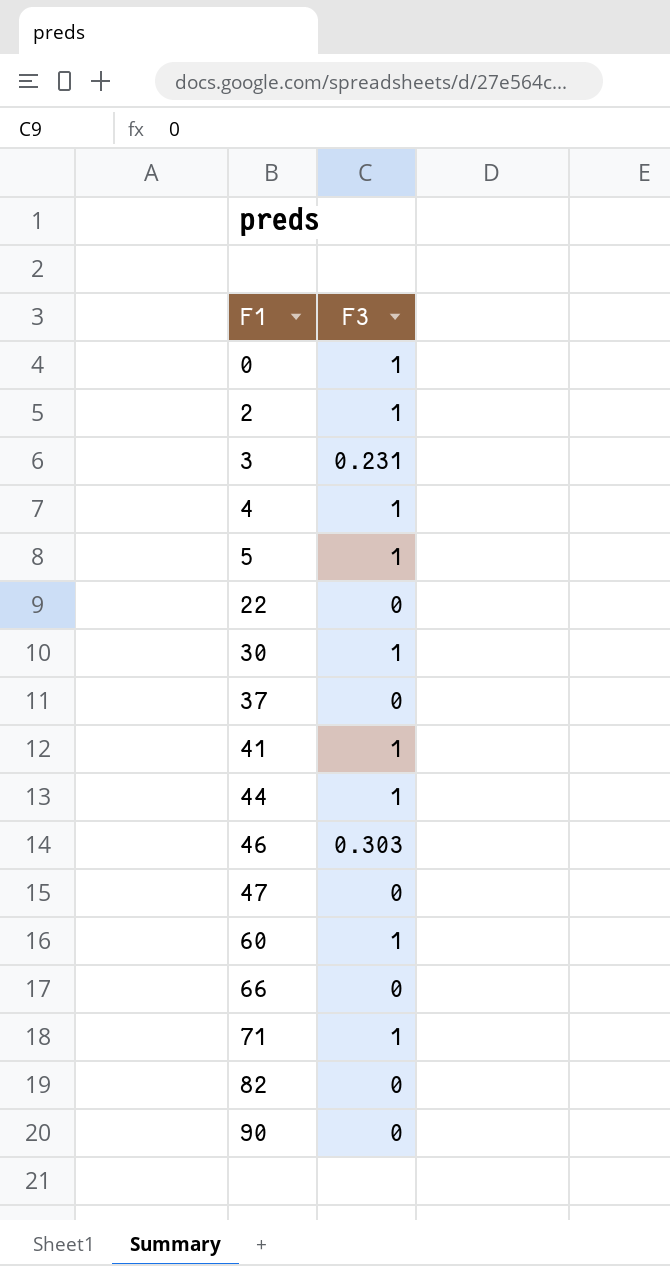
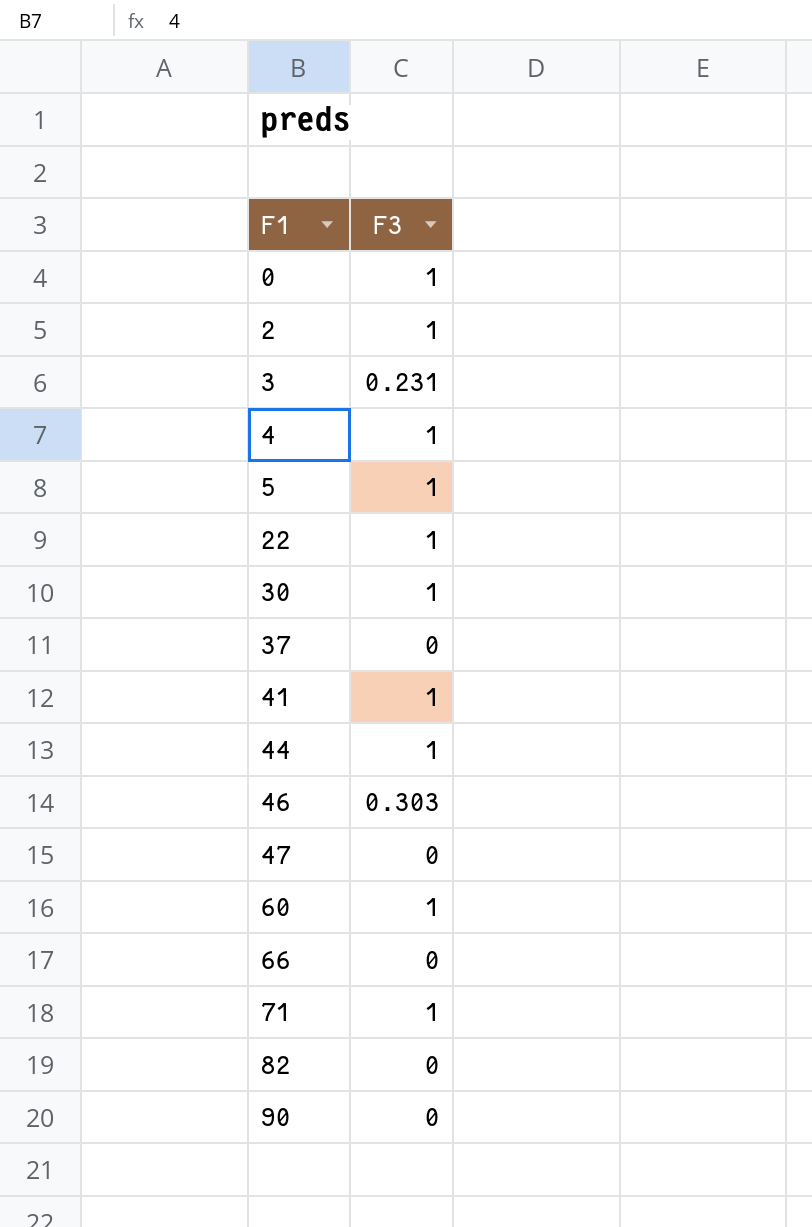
22 | F3: 0 -> 1

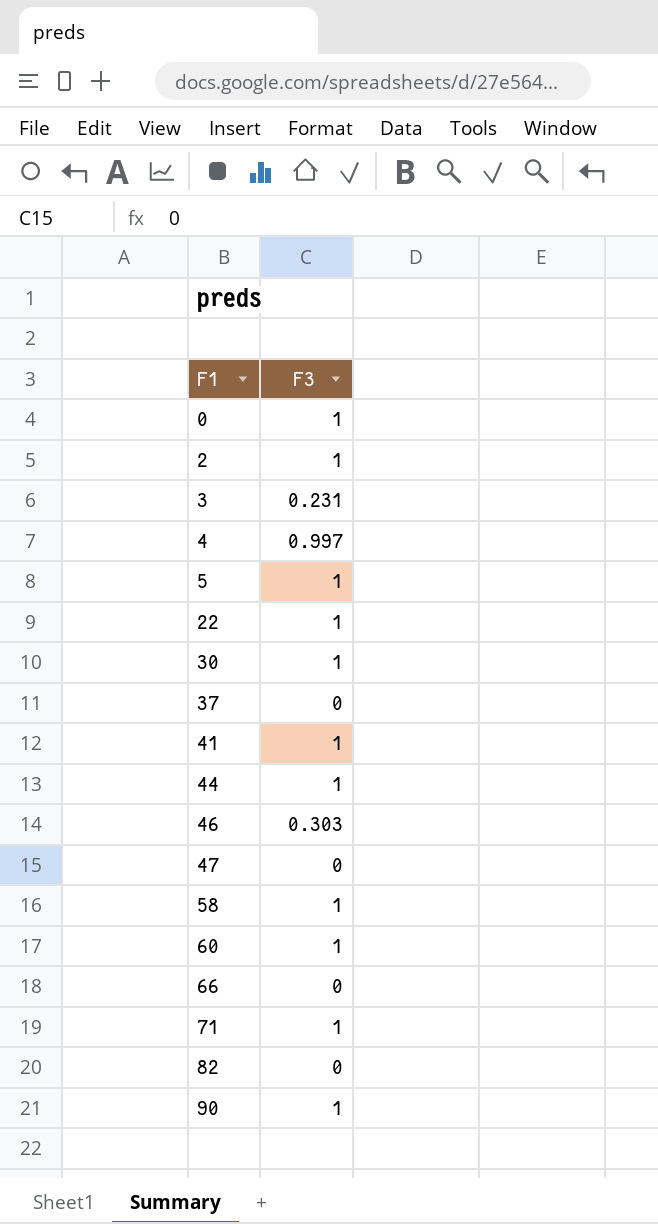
4 | F3: 1 -> 0.997
row 58: none -> 1
90 | F3: 0 -> 1

